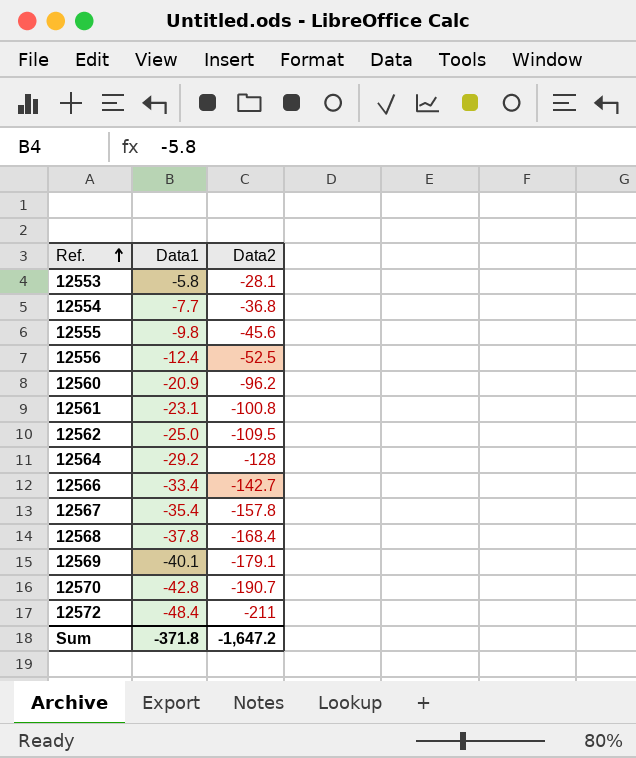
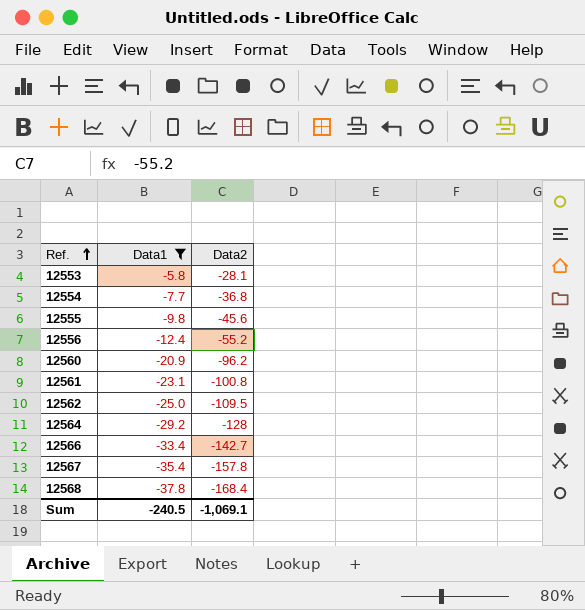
filter: none -> Data1 >= -37.8
12556 | Data2: -52.5 -> -55.2
Sum | Data1: -371.8 -> -240.5
Sum | Data2: -1,647.2 -> -1,069.1

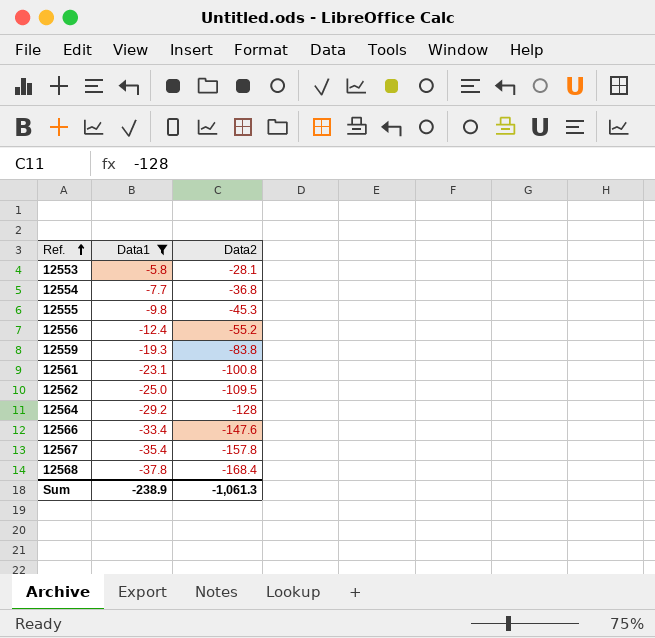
row 12560: -20.9 | -96.2 -> none
12555 | Data2: -45.6 -> -45.3
row 12559: none -> -19.3 | -83.8
12566 | Data2: -142.7 -> -147.6
Sum | Data1: -240.5 -> -238.9
Sum | Data2: -1,069.1 -> -1,061.3

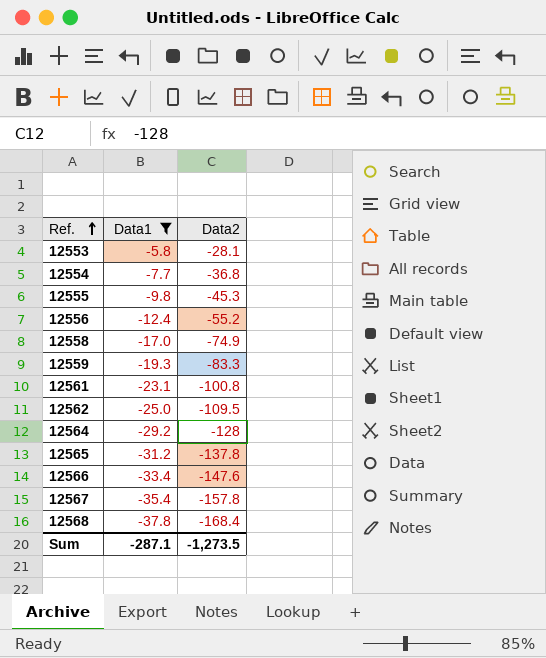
row 12558: none -> -17.0 | -74.9
12559 | Data2: -83.8 -> -83.3
row 12565: none -> -31.2 | -137.8
Sum | Data1: -238.9 -> -287.1
Sum | Data2: -1,061.3 -> -1,273.5

